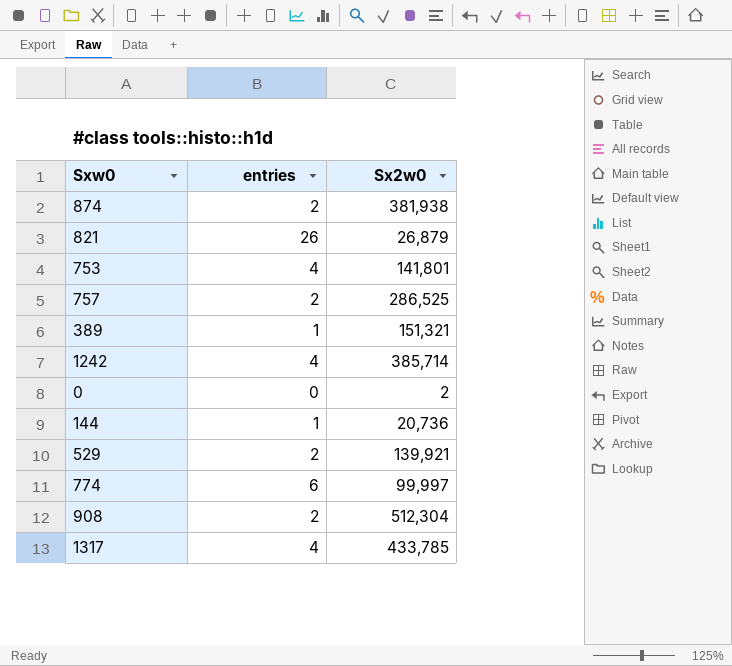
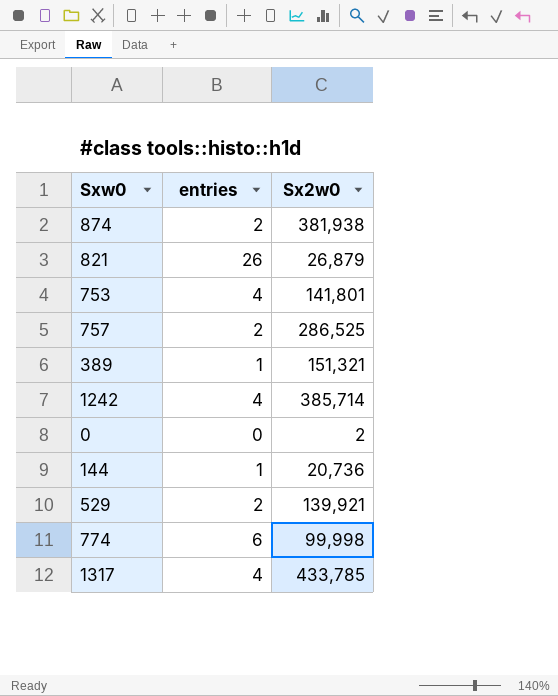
row 908: 2 | 512,304 -> none
774 | Sx2w0: 99,997 -> 99,998

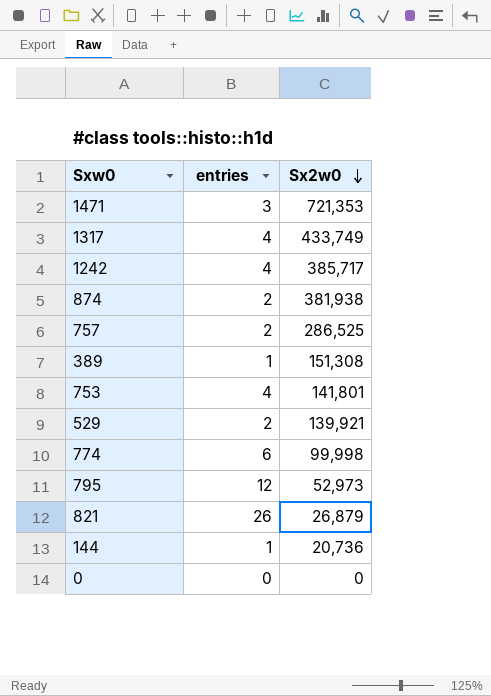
row order: none -> Sx2w0 descending
row 1471: none -> 3 | 721,353
1317 | Sx2w0: 433,785 -> 433,749
1242 | Sx2w0: 385,714 -> 385,717
389 | Sx2w0: 151,321 -> 151,308
row 795: none -> 12 | 52,973
0 | Sx2w0: 2 -> 0

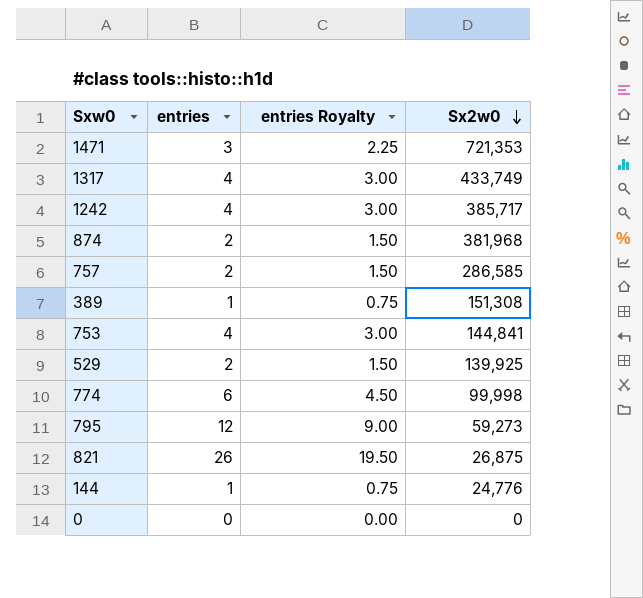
column entries Royalty | formula: none -> [entries] * 0.75
874 | Sx2w0: 381,938 -> 381,968
757 | Sx2w0: 286,525 -> 286,585
753 | Sx2w0: 141,801 -> 144,841
529 | Sx2w0: 139,921 -> 139,925
795 | Sx2w0: 52,973 -> 59,273
821 | Sx2w0: 26,879 -> 26,875
144 | Sx2w0: 20,736 -> 24,776

